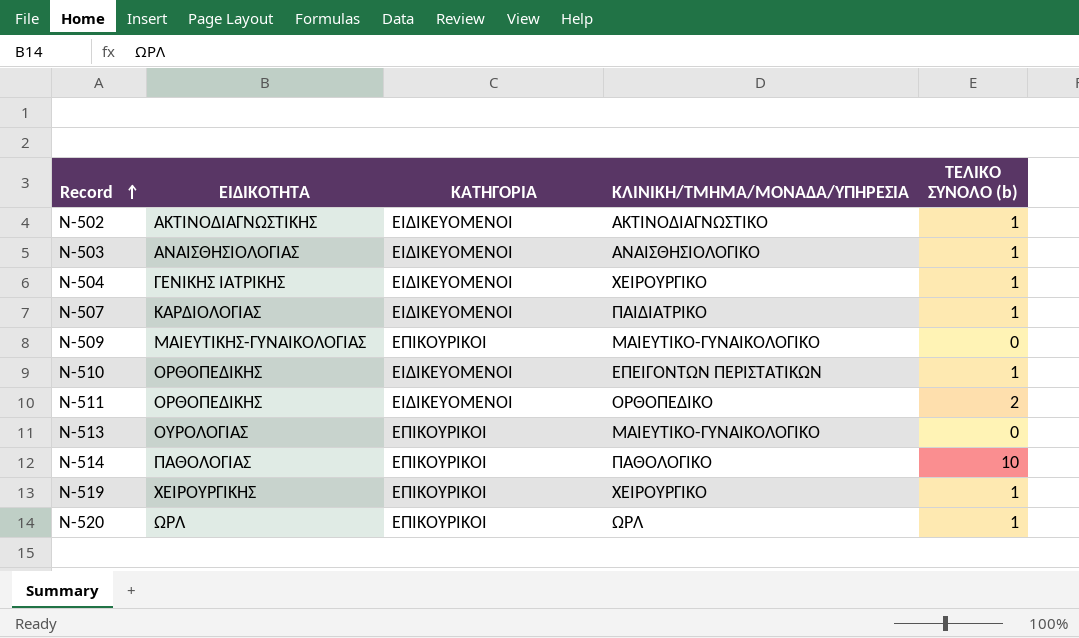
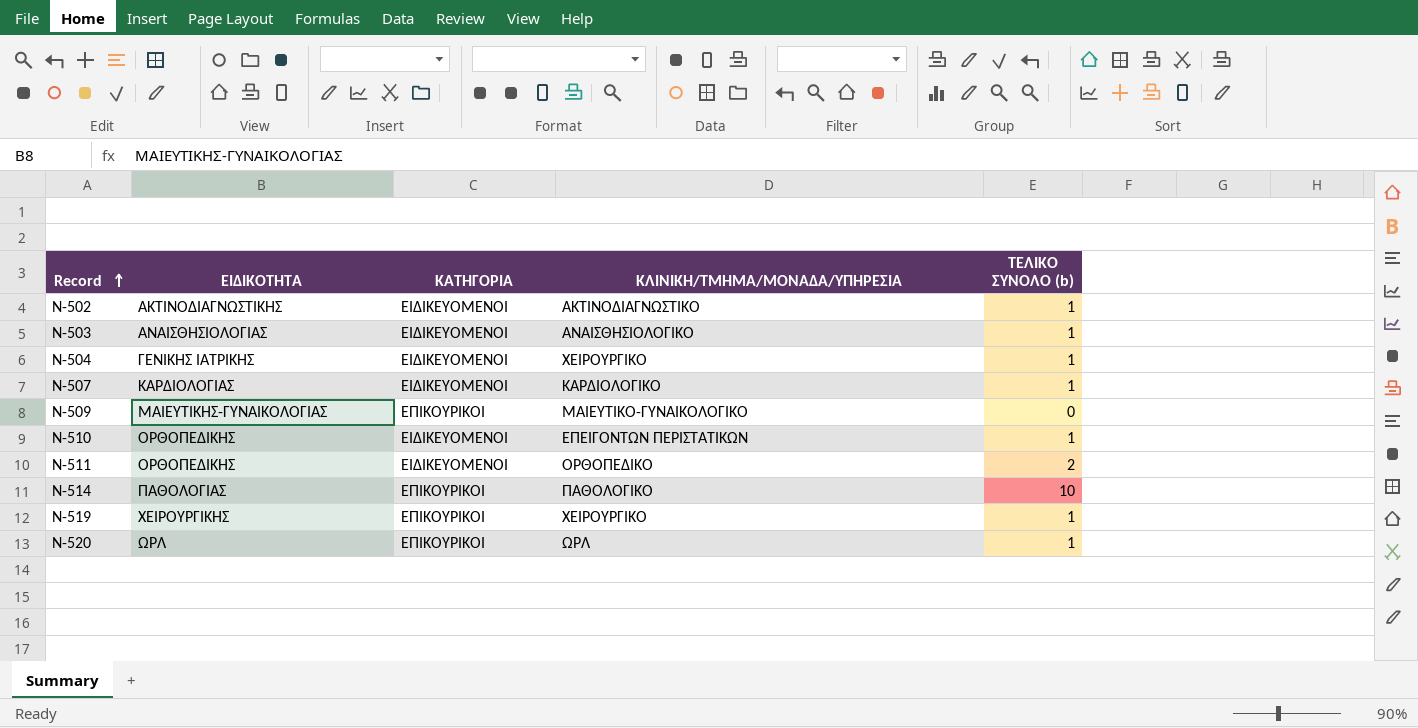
row N-513: ΟΥΡΟΛΟΓΙΑΣ | ΕΠΙΚΟΥΡΙΚΟΙ | ΜΑΙΕΥΤΙΚΟ-ΓΥΝΑΙΚΟΛΟΓΙΚΟ | 0 -> none
N-507 | ΚΛΙΝΙΚΗ/ΤΜΗΜΑ/ΜΟΝΑΔΑ/ΥΠΗΡΕΣΙΑ: ΠΑΙΔΙΑΤΡΙΚΟ -> ΚΑΡΔΙΟΛΟΓΙΚΟ

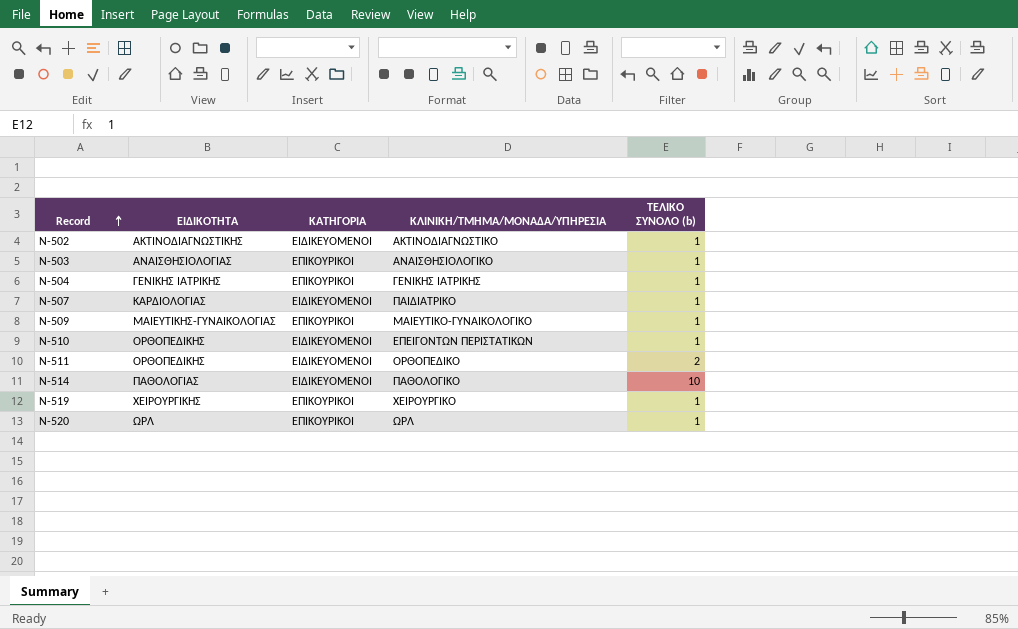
N-503 | ΚΑΤΗΓΟΡΙΑ: ΕΙΔΙΚΕΥΟΜΕΝΟΙ -> ΕΠΙΚΟΥΡΙΚΟΙ
N-504 | ΚΑΤΗΓΟΡΙΑ: ΕΙΔΙΚΕΥΟΜΕΝΟΙ -> ΕΠΙΚΟΥΡΙΚΟΙ
N-504 | ΚΛΙΝΙΚΗ/ΤΜΗΜΑ/ΜΟΝΑΔΑ/ΥΠΗΡΕΣΙΑ: ΧΕΙΡΟΥΡΓΙΚΟ -> ΓΕΝΙΚΗΣ ΙΑΤΡΙΚΗΣ
N-507 | ΚΛΙΝΙΚΗ/ΤΜΗΜΑ/ΜΟΝΑΔΑ/ΥΠΗΡΕΣΙΑ: ΚΑΡΔΙΟΛΟΓΙΚΟ -> ΠΑΙΔΙΑΤΡΙΚΟ
N-509 | ΤΕΛΙΚΟ ΣΥΝΟΛΟ (b): 0 -> 1
N-514 | ΚΑΤΗΓΟΡΙΑ: ΕΠΙΚΟΥΡΙΚΟΙ -> ΕΙΔΙΚΕΥΟΜΕΝΟΙ

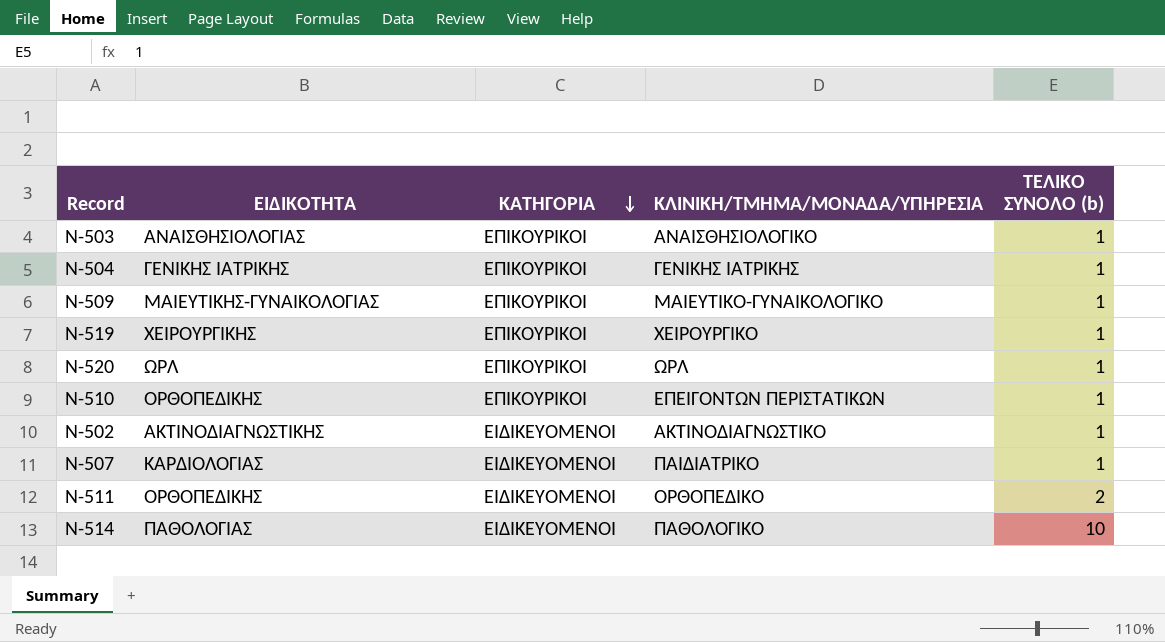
row order: Record ascending -> ΚΑΤΗΓΟΡΙΑ descending
N-510 | ΚΑΤΗΓΟΡΙΑ: ΕΙΔΙΚΕΥΟΜΕΝΟΙ -> ΕΠΙΚΟΥΡΙΚΟΙ

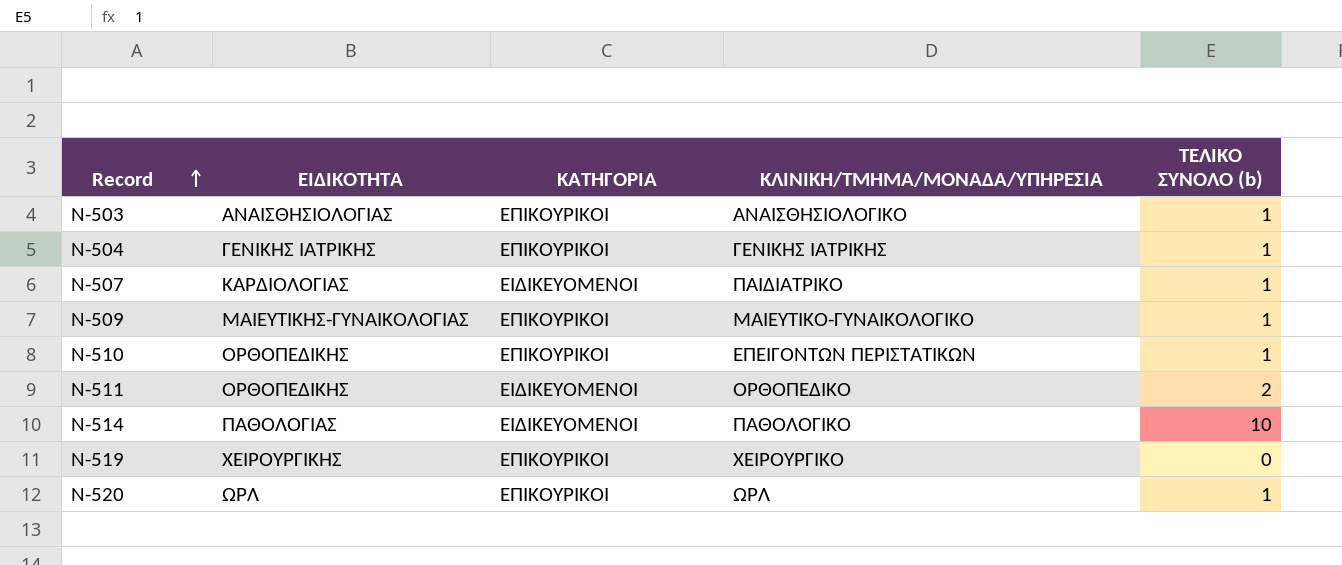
row order: ΚΑΤΗΓΟΡΙΑ descending -> Record ascending
row N-502: ΑΚΤΙΝΟΔΙΑΓΝΩΣΤΙΚΗΣ | ΕΙΔΙΚΕΥΟΜΕΝΟΙ | ΑΚΤΙΝΟΔΙΑΓΝΩΣΤΙΚΟ | 1 -> none
N-519 | ΤΕΛΙΚΟ ΣΥΝΟΛΟ (b): 1 -> 0

